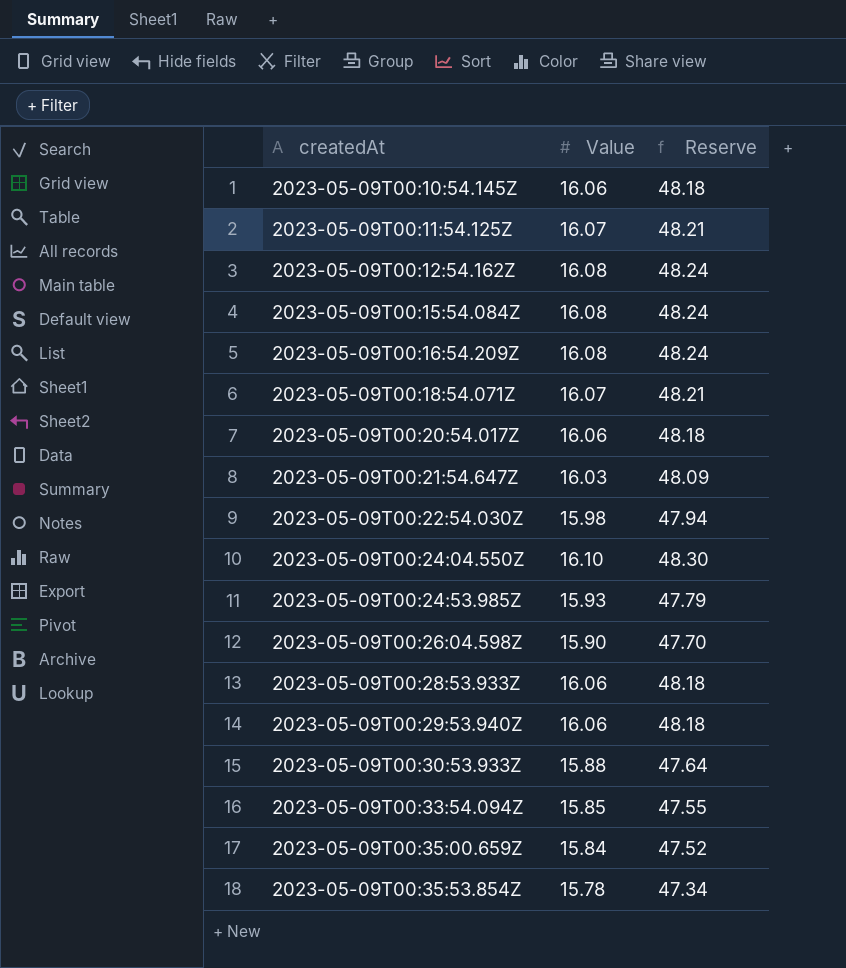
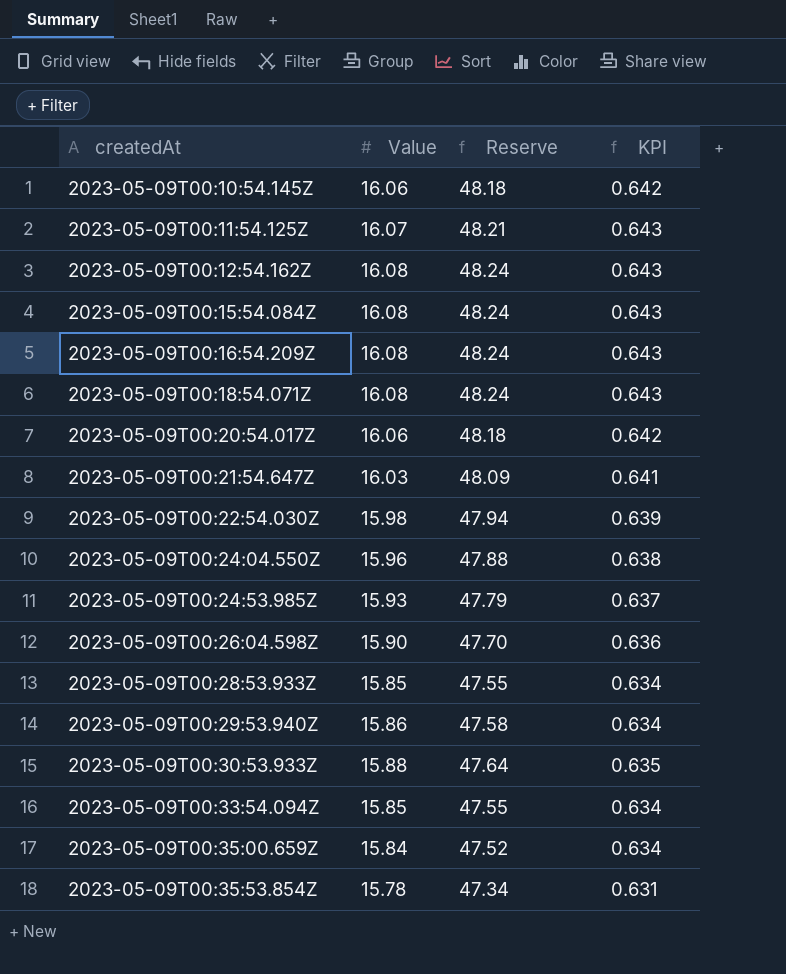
column KPI | formula: none -> [Value] * 0.04
2023-05-09T00:18:54.071Z | Value: 16.07 -> 16.08
2023-05-09T00:18:54.071Z | Reserve: 48.21 -> 48.24
2023-05-09T00:24:04.550Z | Value: 16.10 -> 15.96
2023-05-09T00:24:04.550Z | Reserve: 48.30 -> 47.88
2023-05-09T00:28:53.933Z | Value: 16.06 -> 15.85
2023-05-09T00:28:53.933Z | Reserve: 48.18 -> 47.55
2023-05-09T00:29:53.940Z | Value: 16.06 -> 15.86
2023-05-09T00:29:53.940Z | Reserve: 48.18 -> 47.58

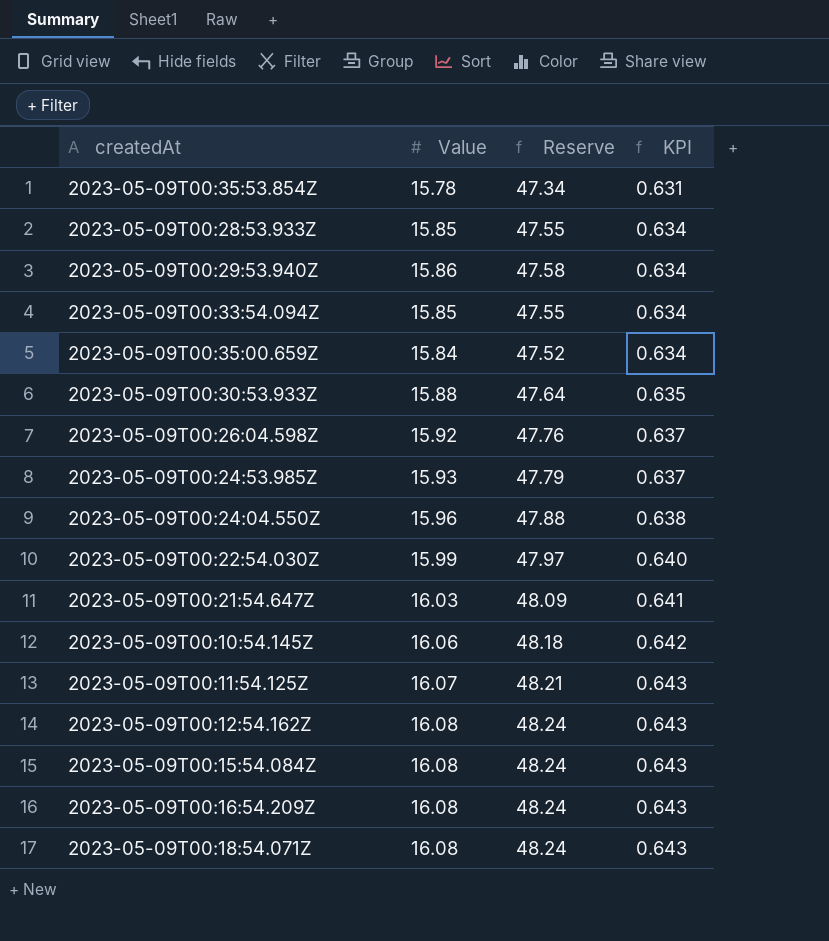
row order: createdAt ascending -> KPI ascending
row 2023-05-09T00:20:54.017Z: 16.06 | 48.18 | 0.642 -> none
2023-05-09T00:26:04.598Z | Value: 15.90 -> 15.92
2023-05-09T00:26:04.598Z | Reserve: 47.70 -> 47.76
2023-05-09T00:26:04.598Z | KPI: 0.636 -> 0.637
2023-05-09T00:22:54.030Z | Value: 15.98 -> 15.99
2023-05-09T00:22:54.030Z | Reserve: 47.94 -> 47.97
2023-05-09T00:22:54.030Z | KPI: 0.639 -> 0.640

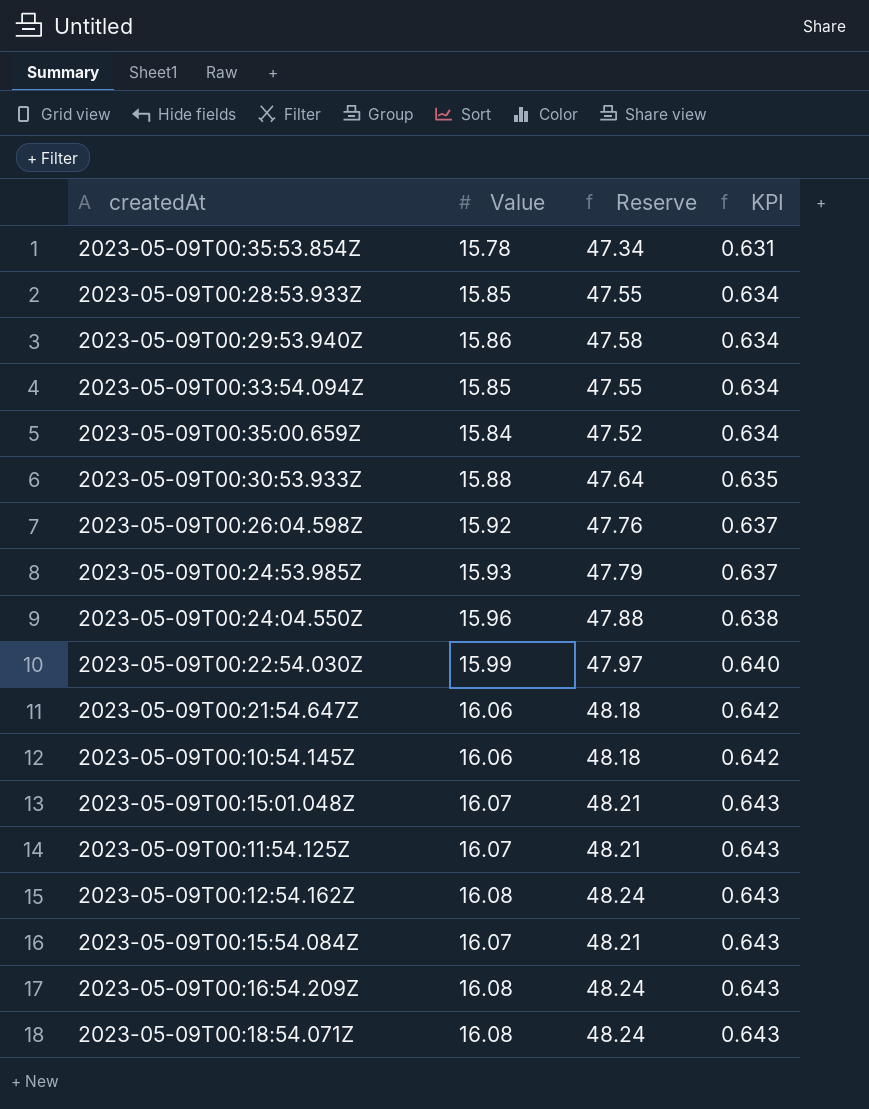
2023-05-09T00:21:54.647Z | Value: 16.03 -> 16.06
2023-05-09T00:21:54.647Z | Reserve: 48.09 -> 48.18
2023-05-09T00:21:54.647Z | KPI: 0.641 -> 0.642
row 2023-05-09T00:15:01.048Z: none -> 16.07 | 48.21 | 0.643
2023-05-09T00:15:54.084Z | Value: 16.08 -> 16.07
2023-05-09T00:15:54.084Z | Reserve: 48.24 -> 48.21

